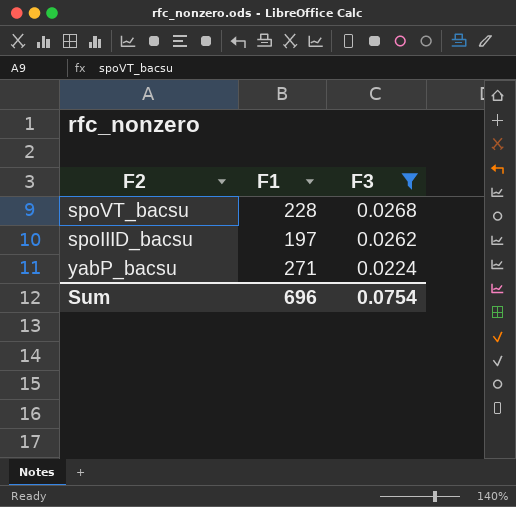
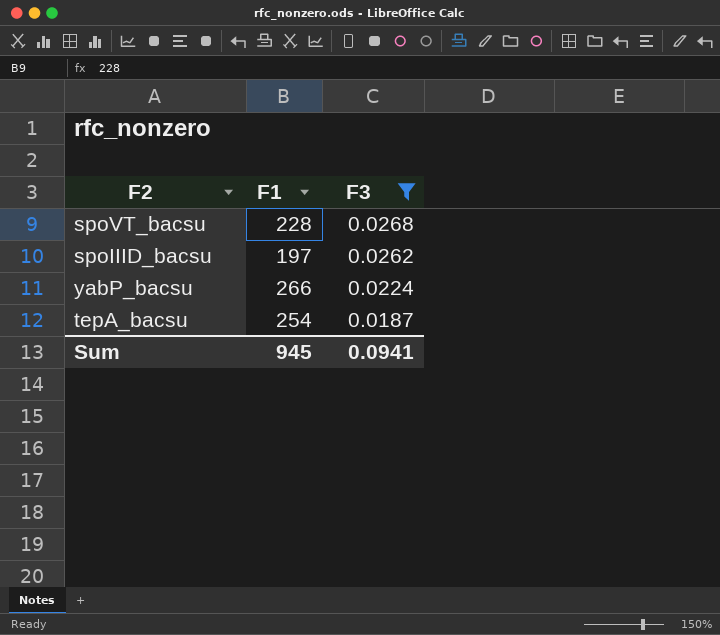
yabP_bacsu | F1: 271 -> 266
row tepA_bacsu: none -> 254 | 0.0187
Sum | F1: 696 -> 945
Sum | F3: 0.0754 -> 0.0941

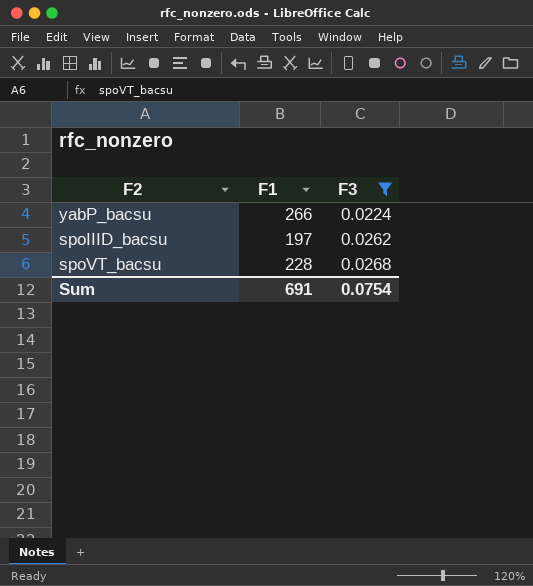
row order: F3 descending -> F3 ascending
row tepA_bacsu: 254 | 0.0187 -> none
Sum | F1: 945 -> 691
Sum | F3: 0.0941 -> 0.0754

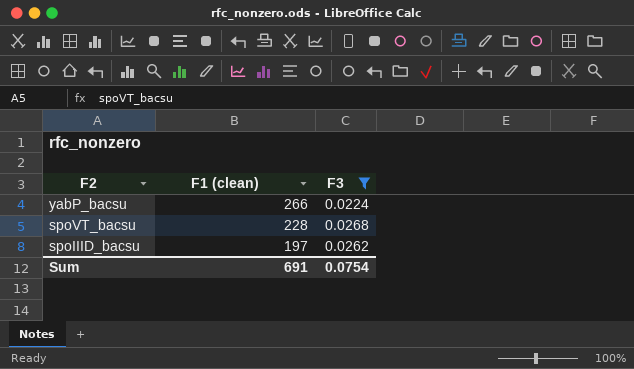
row order: F3 ascending -> F2 descending
column name: F1 -> F1 (clean)

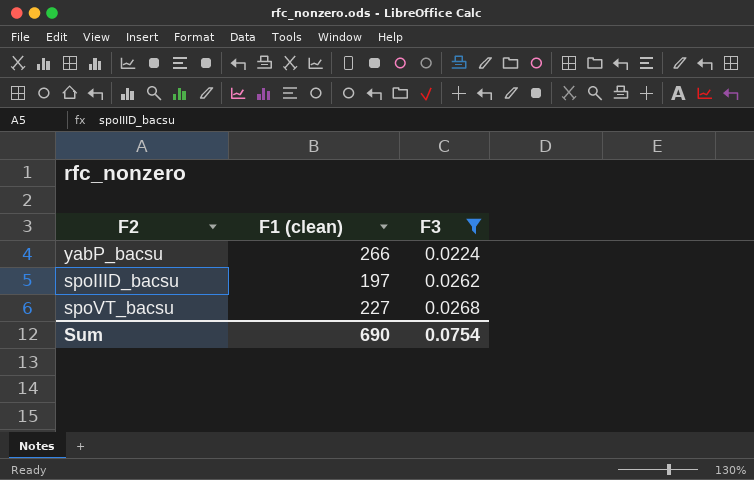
row order: F2 descending -> F3 ascending
spoVT_bacsu | F1 (clean): 228 -> 227
Sum | F1 (clean): 691 -> 690

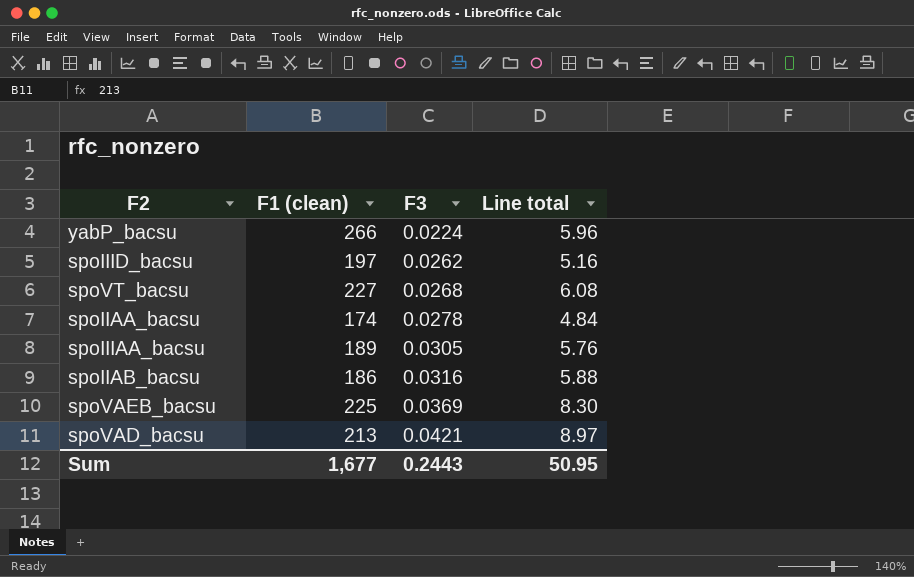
filter: F3 <= 0.0268 -> none
column Line total | formula: none -> [F1 (clean)] * [F3]
Sum | F1 (clean): 690 -> 1,677
Sum | F3: 0.0754 -> 0.2443

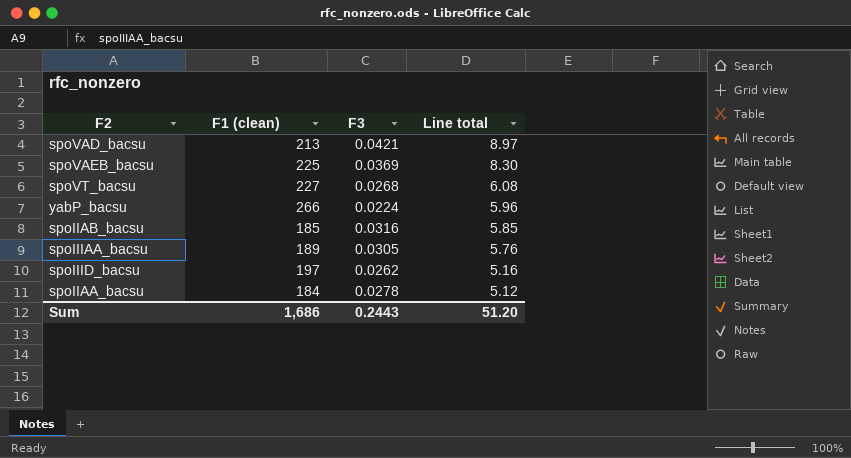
row order: F3 ascending -> Line total descending
spoIIAB_bacsu | F1 (clean): 186 -> 185
spoIIAB_bacsu | Line total: 5.88 -> 5.85
spoIIAA_bacsu | F1 (clean): 174 -> 184
spoIIAA_bacsu | Line total: 4.84 -> 5.12
Sum | F1 (clean): 1,677 -> 1,686
Sum | Line total: 50.95 -> 51.20

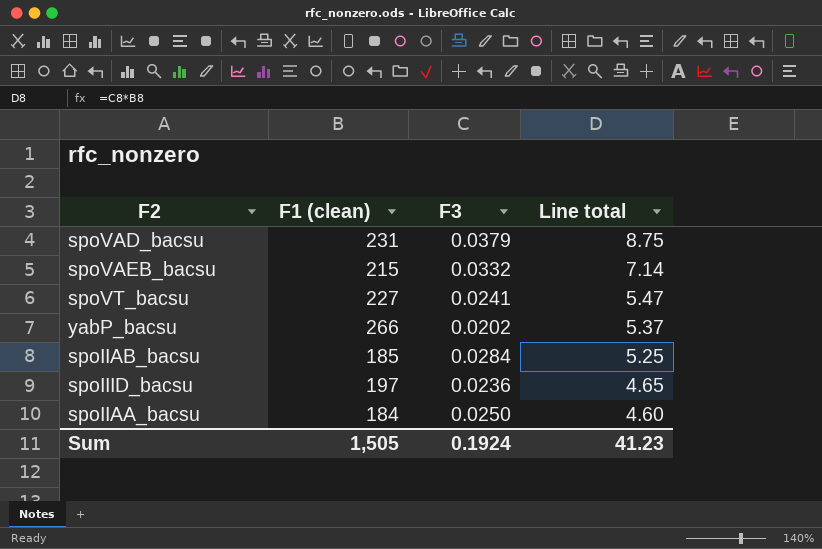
row spoIIIAA_bacsu: 189 | 0.0305 | 5.76 -> none
spoVAD_bacsu | F1 (clean): 213 -> 231
spoVAD_bacsu | F3: 0.0421 -> 0.0379
spoVAD_bacsu | Line total: 8.97 -> 8.75
spoVAEB_bacsu | F1 (clean): 225 -> 215
spoVAEB_bacsu | F3: 0.0369 -> 0.0332
spoVAEB_bacsu | Line total: 8.30 -> 7.14
spoVT_bacsu | F3: 0.0268 -> 0.0241
spoVT_bacsu | Line total: 6.08 -> 5.47
yabP_bacsu | F3: 0.0224 -> 0.0202
yabP_bacsu | Line total: 5.96 -> 5.37
spoIIAB_bacsu | F3: 0.0316 -> 0.0284
spoIIAB_bacsu | Line total: 5.85 -> 5.25
spoIIID_bacsu | F3: 0.0262 -> 0.0236
spoIIID_bacsu | Line total: 5.16 -> 4.65
spoIIAA_bacsu | F3: 0.0278 -> 0.0250
spoIIAA_bacsu | Line total: 5.12 -> 4.60
Sum | F1 (clean): 1,686 -> 1,505
Sum | F3: 0.2443 -> 0.1924
Sum | Line total: 51.20 -> 41.23

